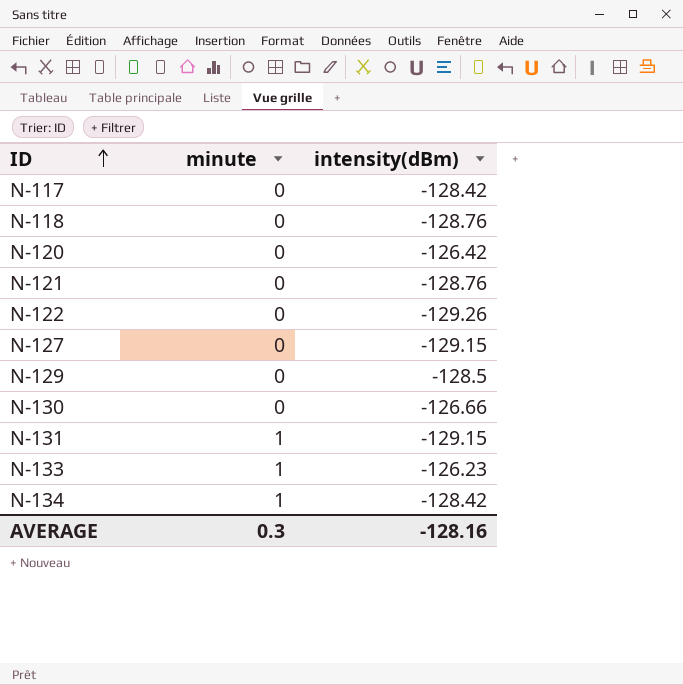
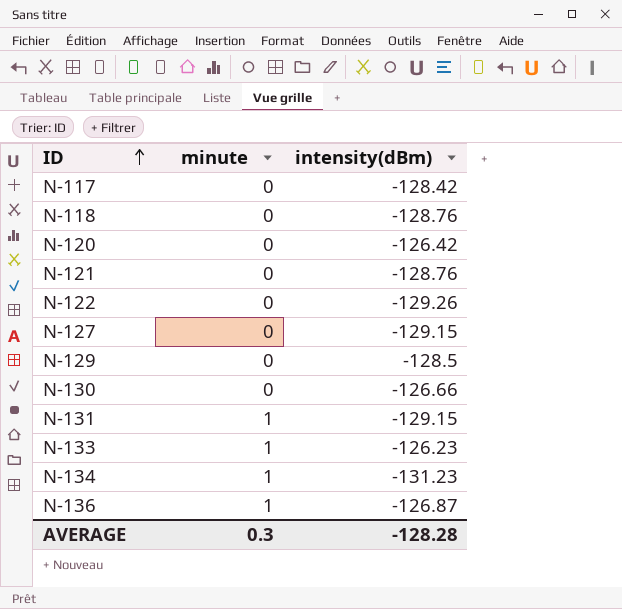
N-134 | intensity(dBm): -128.42 -> -131.23
row N-136: none -> 1 | -126.87
AVERAGE | intensity(dBm): -128.16 -> -128.28

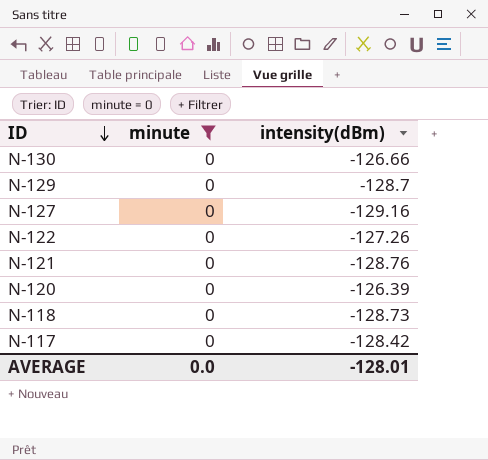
filter: none -> minute = 0
row order: ID ascending -> ID descending
N-129 | intensity(dBm): -128.5 -> -128.7
N-127 | intensity(dBm): -129.15 -> -129.16
N-122 | intensity(dBm): -129.26 -> -127.26
N-120 | intensity(dBm): -126.42 -> -126.39
N-118 | intensity(dBm): -128.76 -> -128.73
AVERAGE | minute: 0.3 -> 0.0
AVERAGE | intensity(dBm): -128.28 -> -128.01

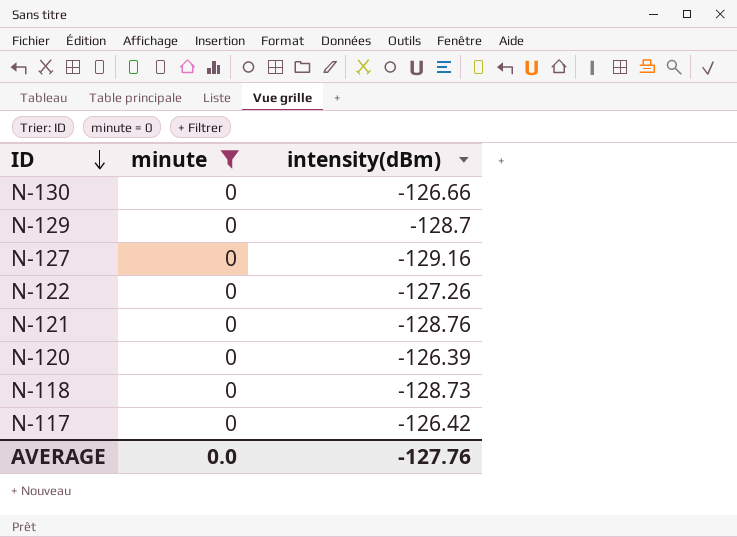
N-117 | intensity(dBm): -128.42 -> -126.42
AVERAGE | intensity(dBm): -128.01 -> -127.76

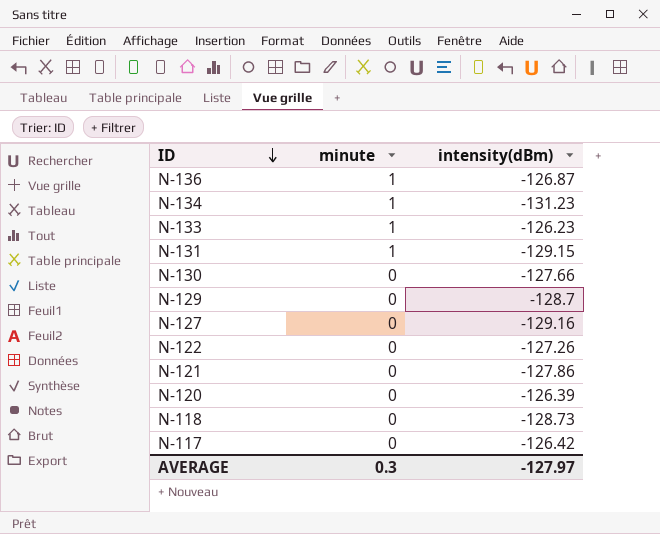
filter: minute = 0 -> none
N-130 | intensity(dBm): -126.66 -> -127.66
N-121 | intensity(dBm): -128.76 -> -127.86
AVERAGE | minute: 0.0 -> 0.3
AVERAGE | intensity(dBm): -127.76 -> -127.97

